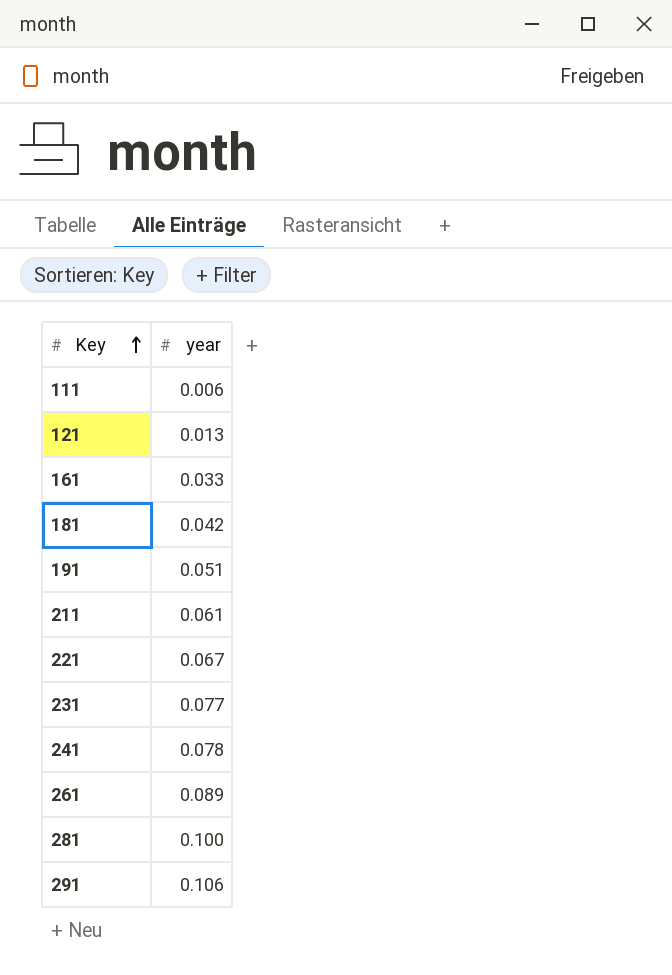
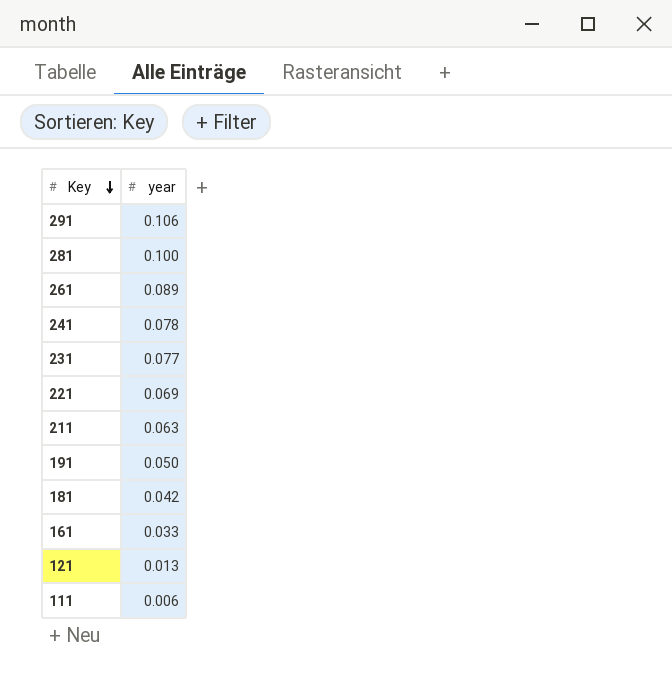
row order: Key ascending -> Key descending
221 | year: 0.067 -> 0.069
211 | year: 0.061 -> 0.063
191 | year: 0.051 -> 0.050

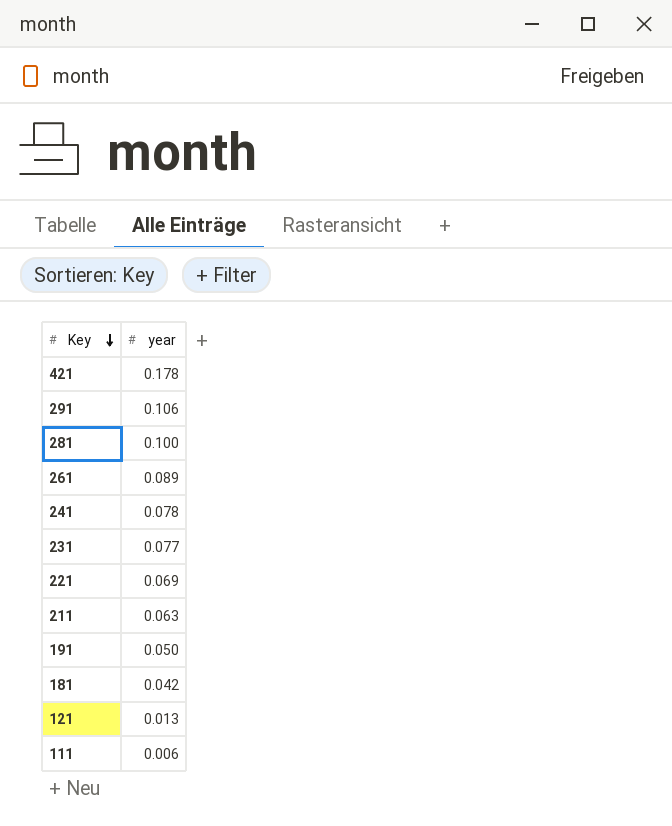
row 161: 0.033 -> none
row 421: none -> 0.178

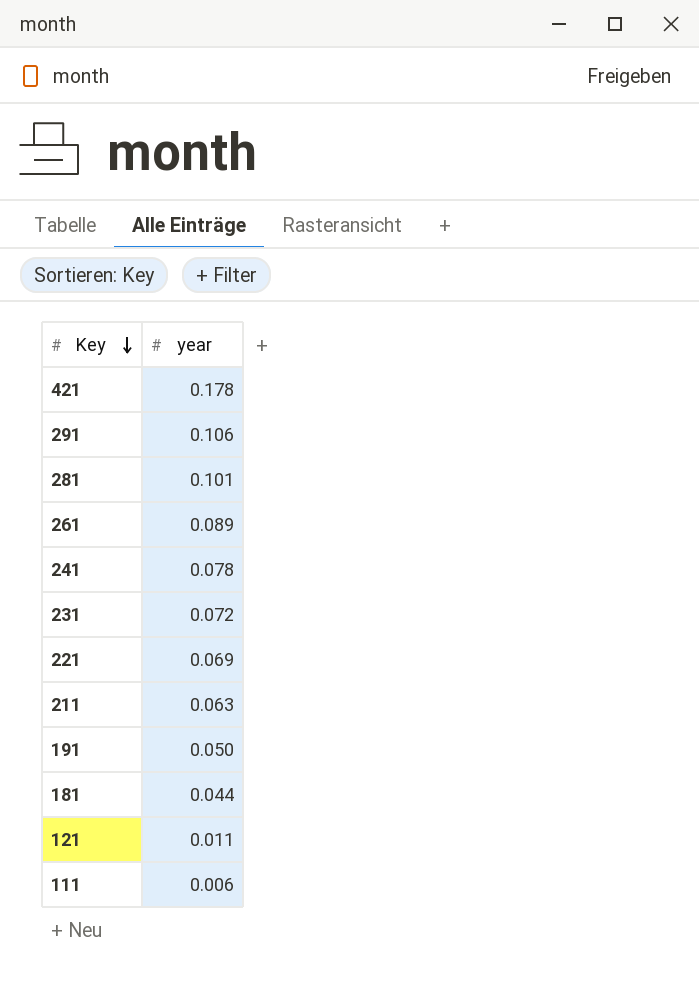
281 | year: 0.100 -> 0.101
231 | year: 0.077 -> 0.072
181 | year: 0.042 -> 0.044
121 | year: 0.013 -> 0.011

